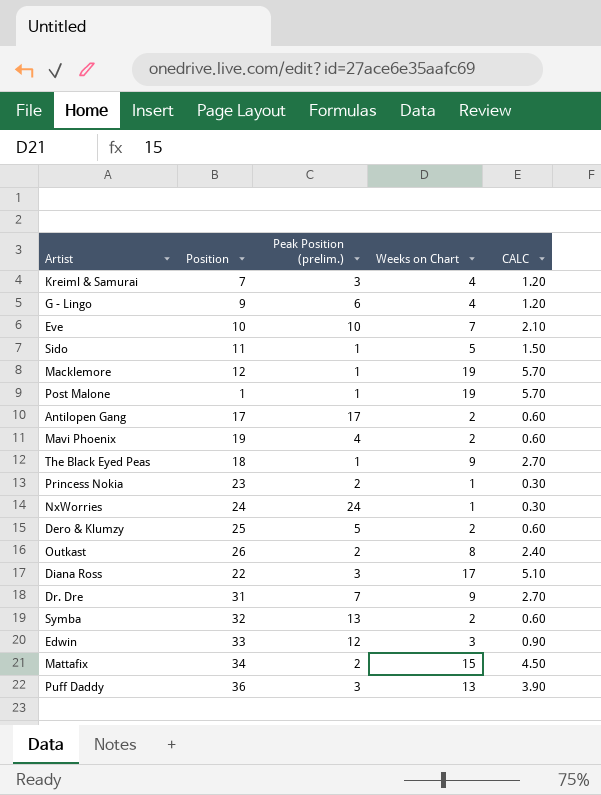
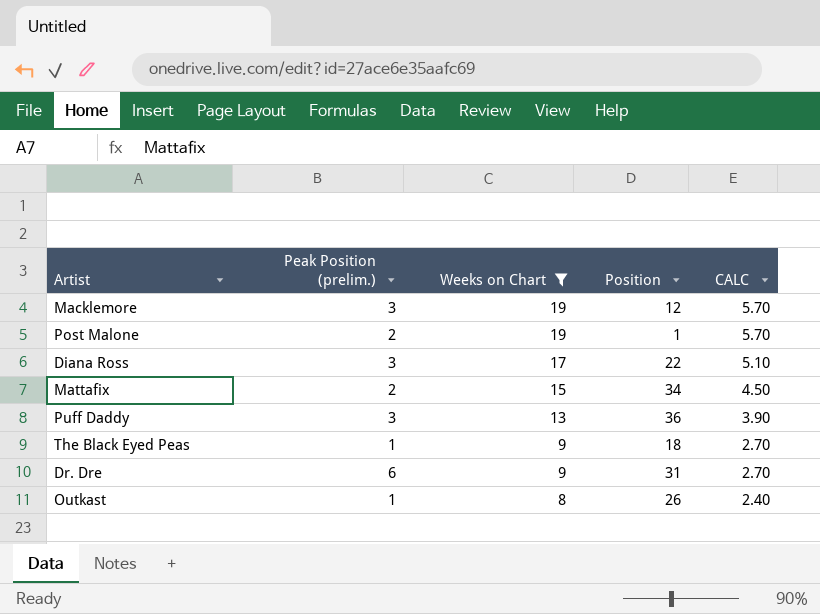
filter: none -> Weeks on Chart >= 8
row order: none -> Weeks on Chart descending
column Position | position: 2 -> 4
Macklemore | Peak Position (prelim.): 1 -> 3
Post Malone | Peak Position (prelim.): 1 -> 2
Dr. Dre | Peak Position (prelim.): 7 -> 6
Outkast | Peak Position (prelim.): 2 -> 1

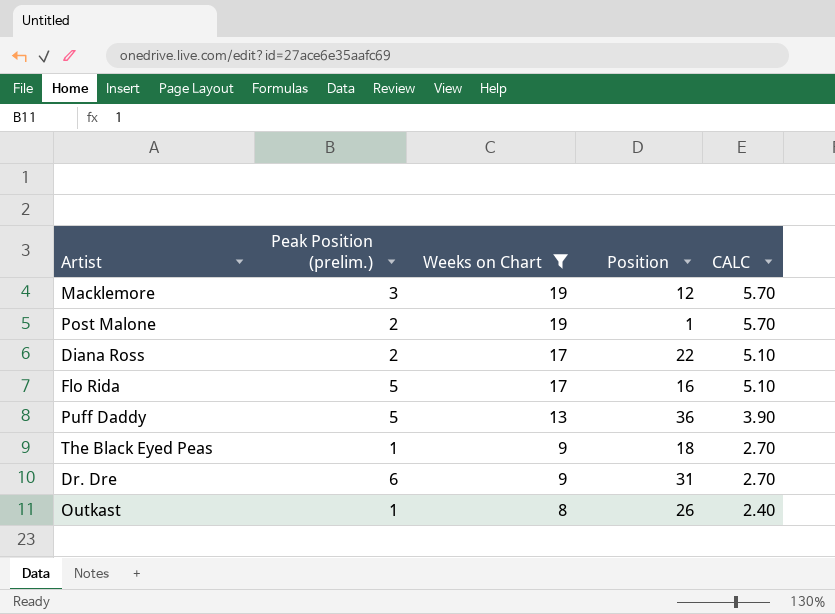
row Mattafix: 2 | 15 | 34 | 4.50 -> none
Diana Ross | Peak Position (prelim.): 3 -> 2
row Flo Rida: none -> 5 | 17 | 16 | 5.10
Puff Daddy | Peak Position (prelim.): 3 -> 5

